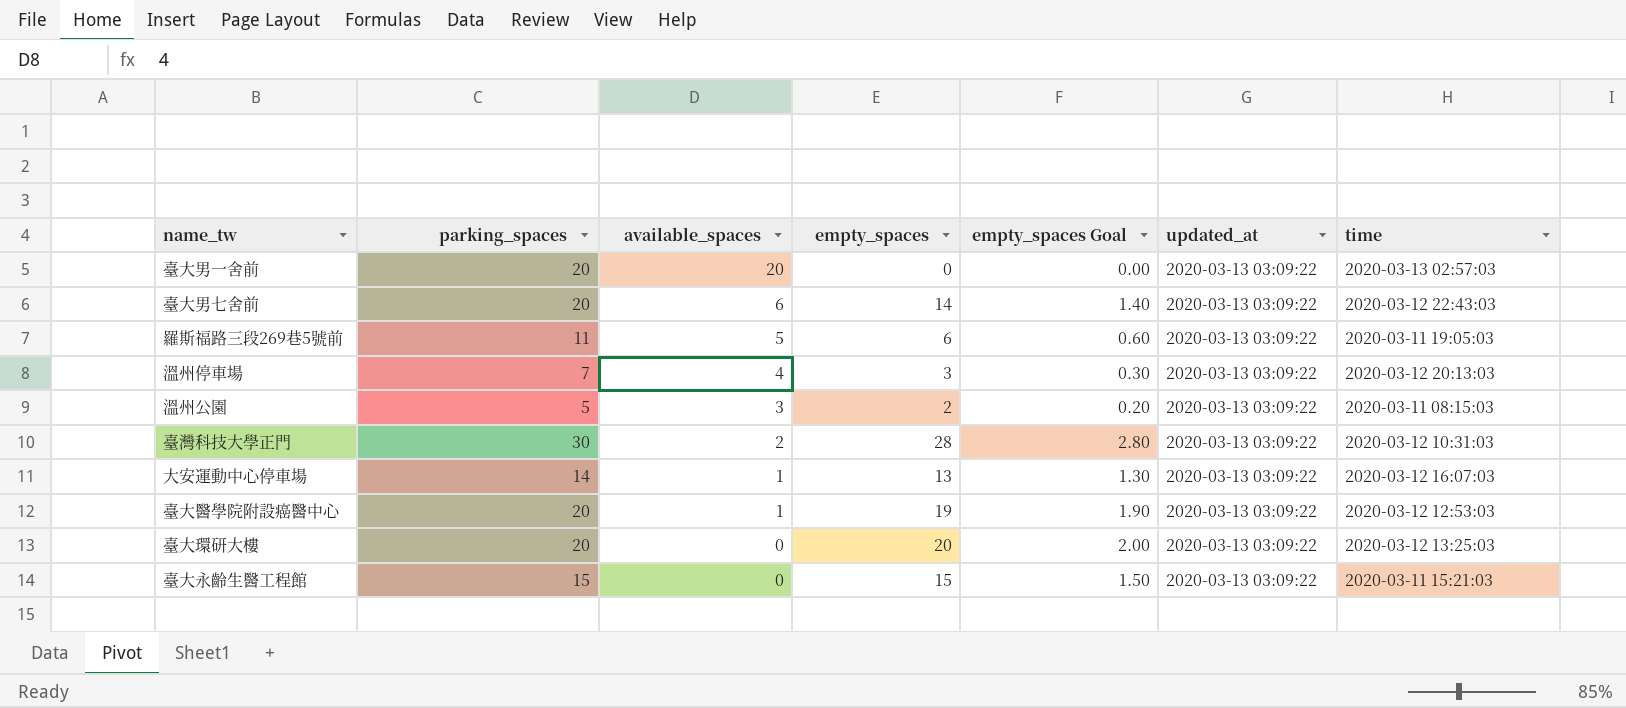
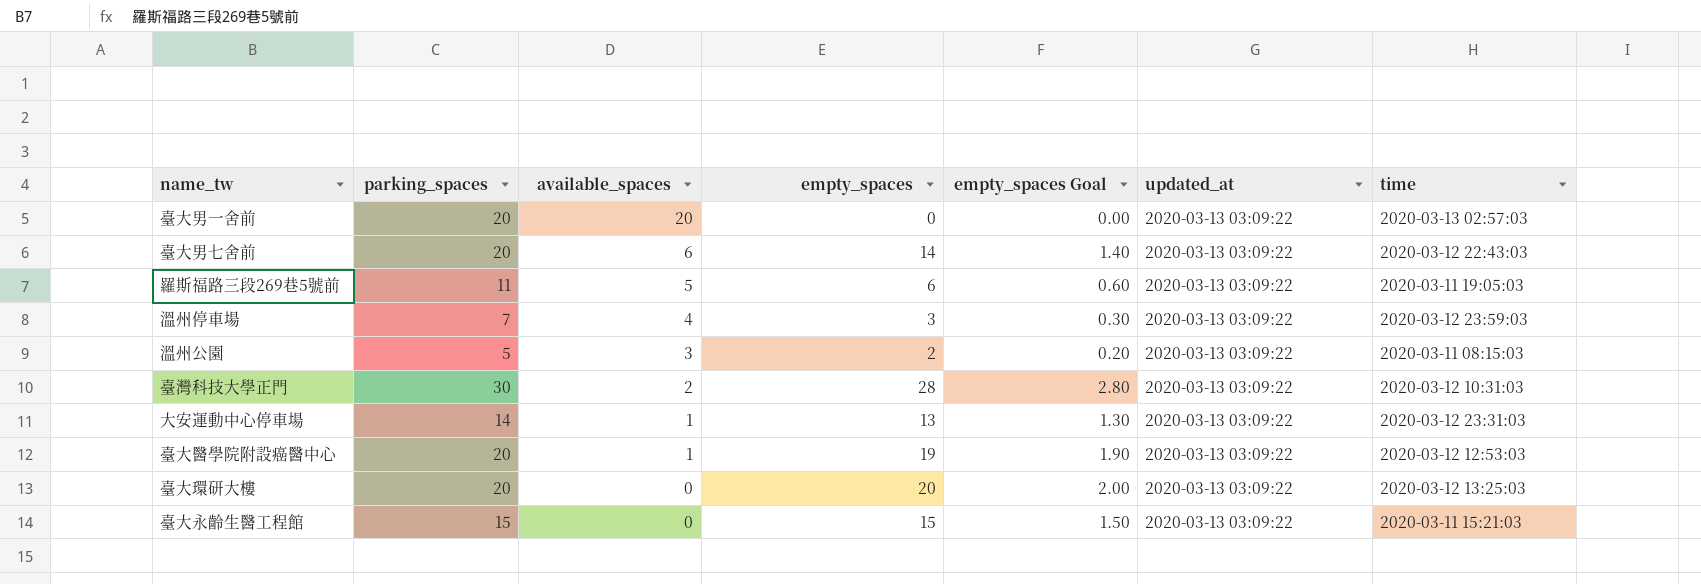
溫州停車場 | time: 2020-03-12 20:13:03 -> 2020-03-12 23:59:03
大安運動中心停車場 | time: 2020-03-12 16:07:03 -> 2020-03-12 23:31:03

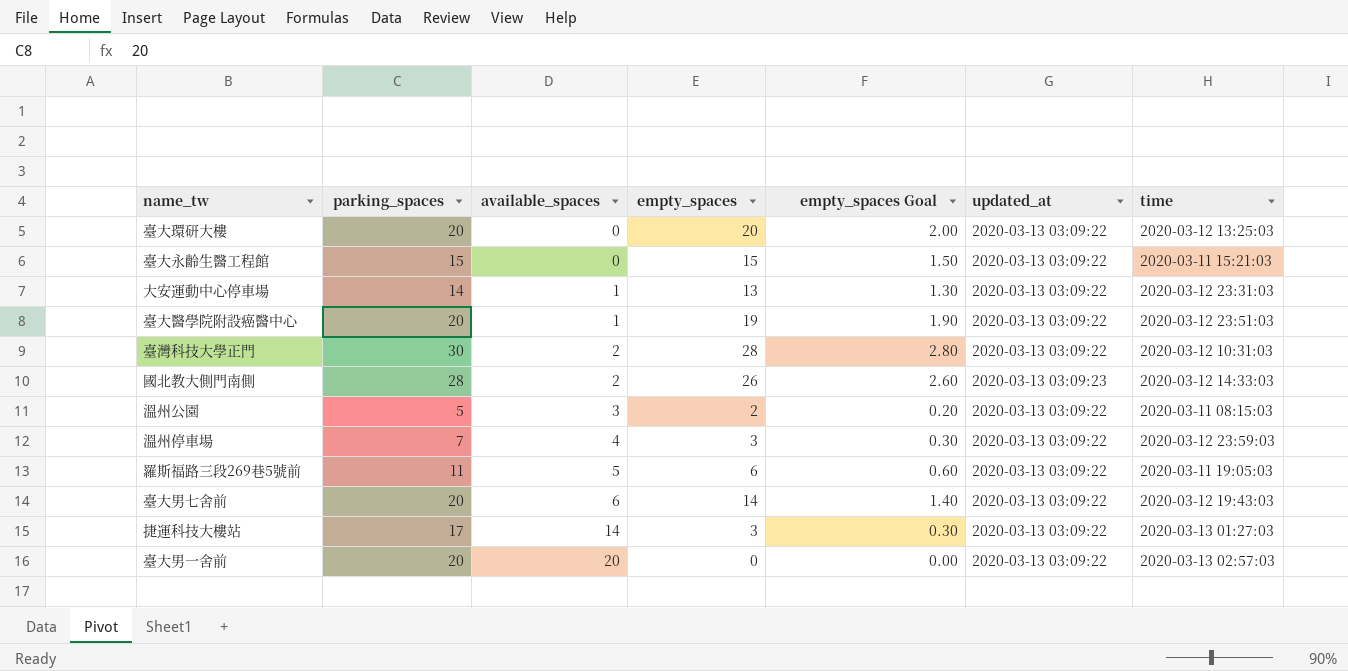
row order: available_spaces descending -> available_spaces ascending
臺大醫學院附設癌醫中心 | time: 2020-03-12 12:53:03 -> 2020-03-12 23:51:03
row 國北教大側門南側: none -> 28 | 2 | 26 | 2.60 | 2020-03-13 03:09:23 | 2020-03-12 14:33:03
臺大男七舍前 | time: 2020-03-12 22:43:03 -> 2020-03-12 19:43:03
row 捷運科技大樓站: none -> 17 | 14 | 3 | 0.30 | 2020-03-13 03:09:22 | 2020-03-13 01:27:03

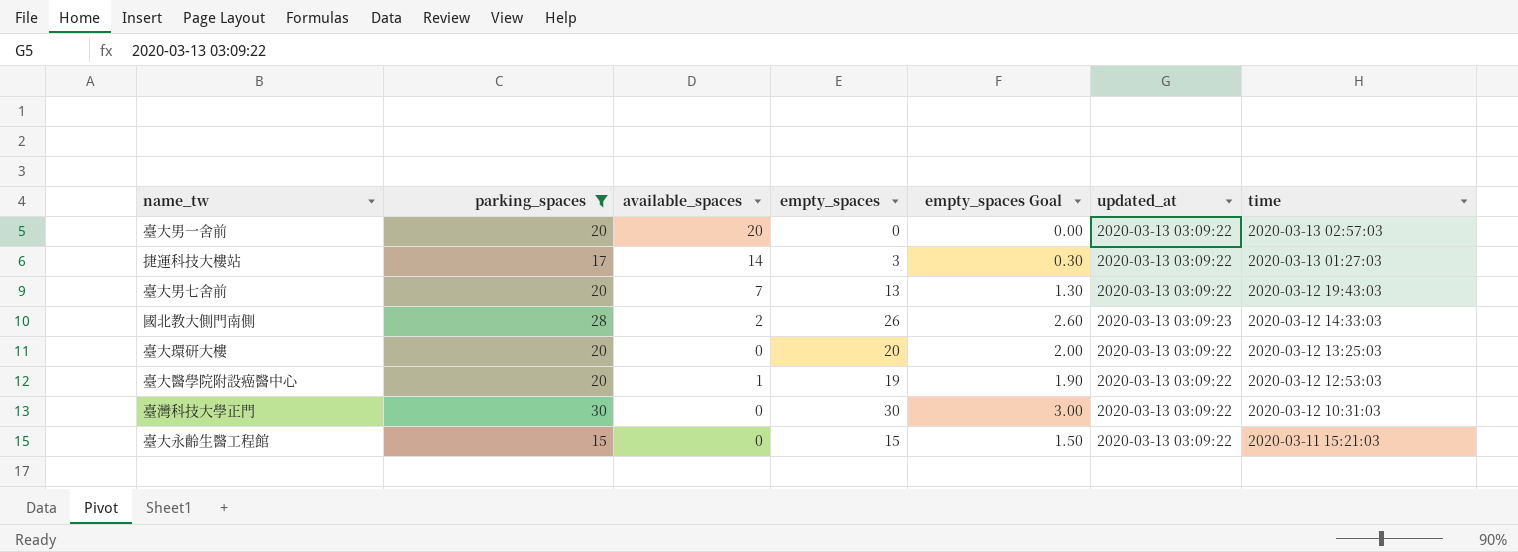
filter: none -> parking_spaces >= 15
row order: available_spaces ascending -> time descending
臺大男七舍前 | available_spaces: 6 -> 7
臺大男七舍前 | empty_spaces: 14 -> 13
臺大男七舍前 | empty_spaces Goal: 1.40 -> 1.30
臺大醫學院附設癌醫中心 | time: 2020-03-12 23:51:03 -> 2020-03-12 12:53:03
臺灣科技大學正門 | available_spaces: 2 -> 0
臺灣科技大學正門 | empty_spaces: 28 -> 30
臺灣科技大學正門 | empty_spaces Goal: 2.80 -> 3.00

